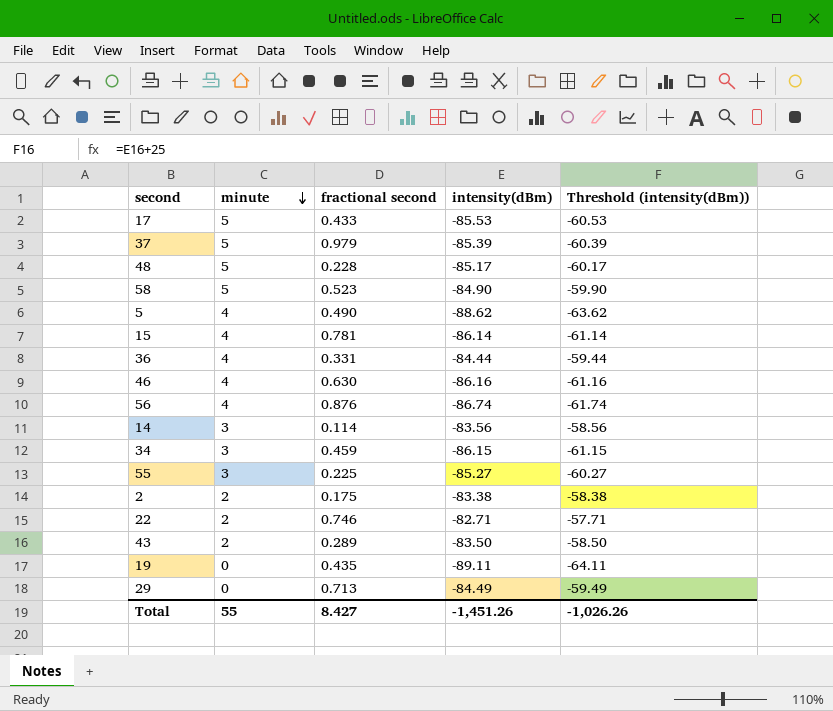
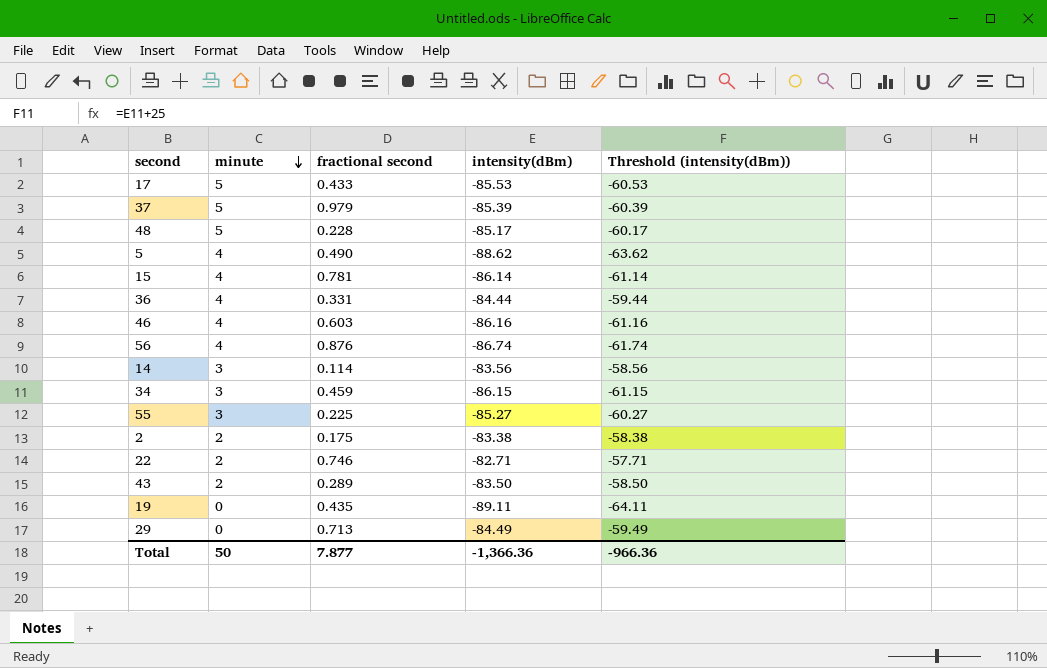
row 58: 5 | 0.523 | -84.90 | -59.90 -> none
46 | fractional second: 0.630 -> 0.603
Total | minute: 55 -> 50
Total | fractional second: 8.427 -> 7.877
Total | intensity(dBm): -1,451.26 -> -1,366.36
Total | Threshold (intensity(dBm)): -1,026.26 -> -966.36

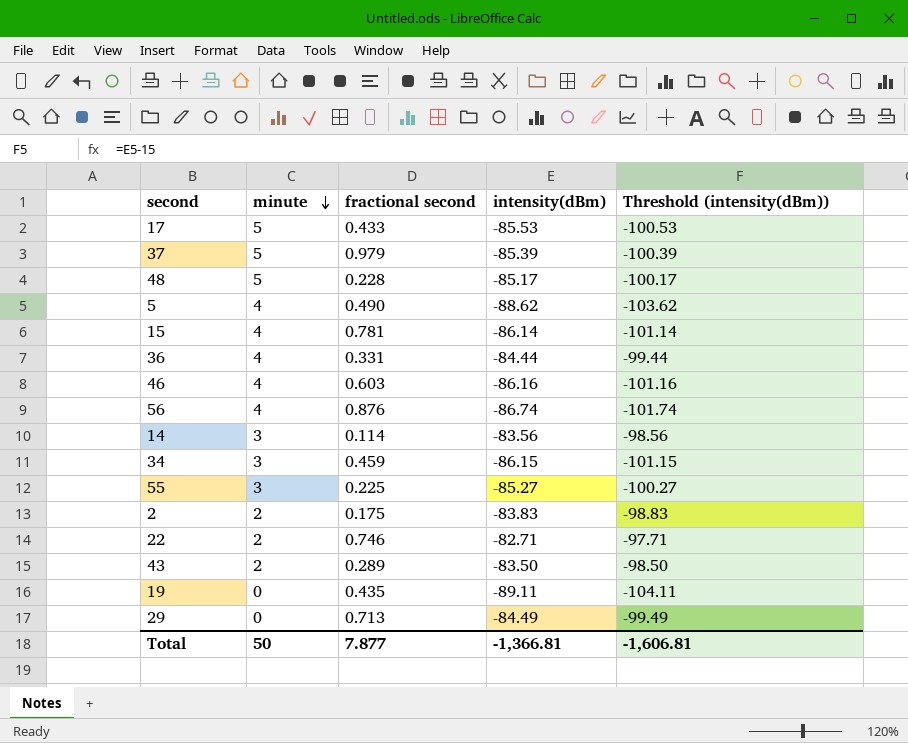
column Threshold (intensity(dBm)) | formula: [intensity(dBm)] + 25 -> [intensity(dBm)] - 15
2 | intensity(dBm): -83.38 -> -83.83
Total | intensity(dBm): -1,366.36 -> -1,366.81
Total | Threshold (intensity(dBm)): -966.36 -> -1,606.81

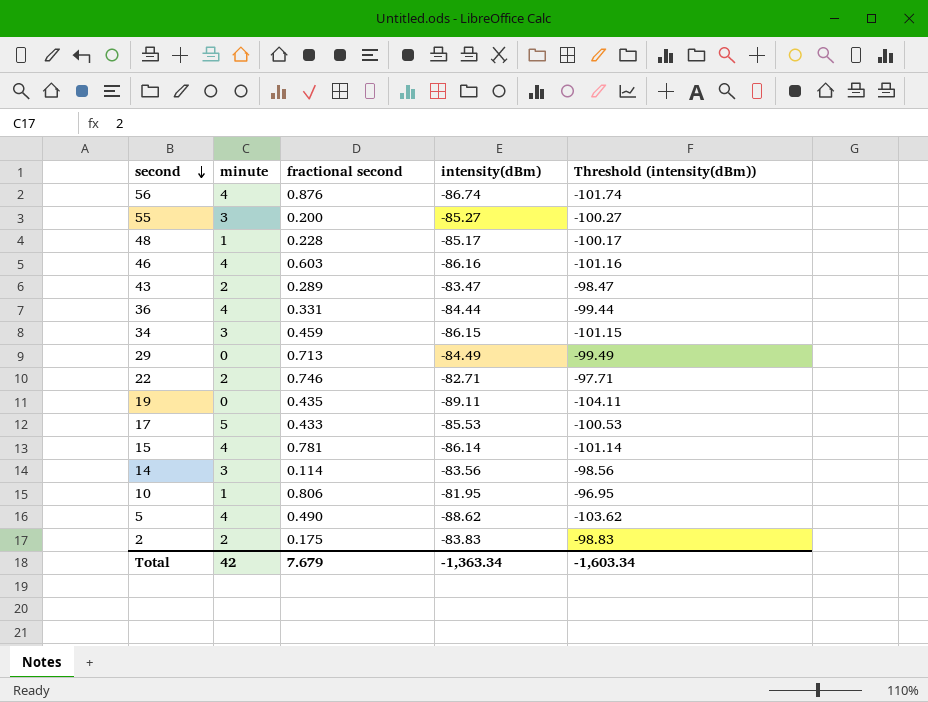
row order: minute descending -> second descending
row 37: 5 | 0.979 | -85.39 | -100.39 -> none
55 | fractional second: 0.225 -> 0.200
48 | minute: 5 -> 1
43 | intensity(dBm): -83.50 -> -83.47
43 | Threshold (intensity(dBm)): -98.50 -> -98.47
row 10: none -> 1 | 0.806 | -81.95 | -96.95
Total | minute: 50 -> 42
Total | fractional second: 7.877 -> 7.679
Total | intensity(dBm): -1,366.81 -> -1,363.34
Total | Threshold (intensity(dBm)): -1,606.81 -> -1,603.34

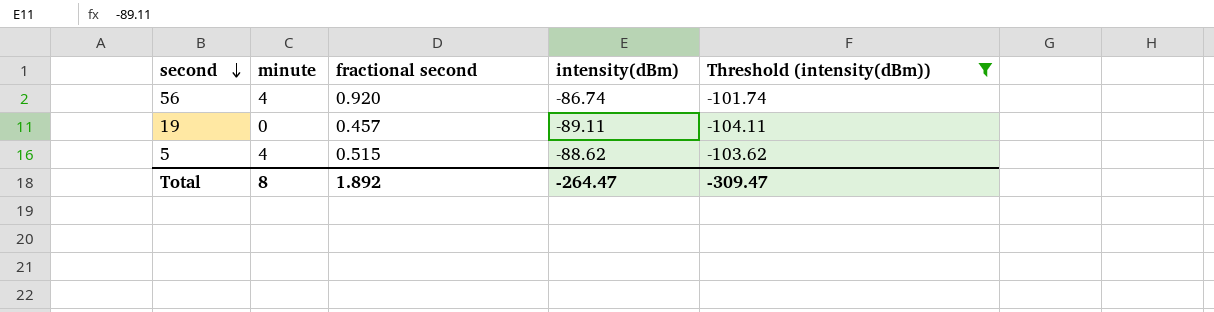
filter: none -> Threshold (intensity(dBm)) <= -101.74
56 | fractional second: 0.876 -> 0.920
19 | fractional second: 0.435 -> 0.457
5 | fractional second: 0.490 -> 0.515
Total | minute: 42 -> 8
Total | fractional second: 7.679 -> 1.892
Total | intensity(dBm): -1,363.34 -> -264.47
Total | Threshold (intensity(dBm)): -1,603.34 -> -309.47

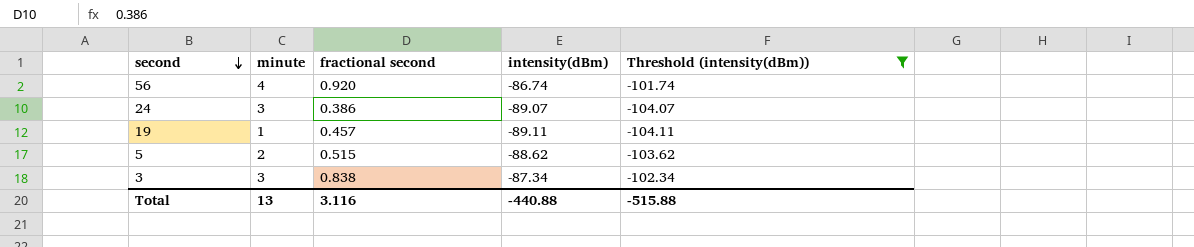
row 24: none -> 3 | 0.386 | -89.07 | -104.07
19 | minute: 0 -> 1
5 | minute: 4 -> 2
row 3: none -> 3 | 0.838 | -87.34 | -102.34
Total | minute: 8 -> 13
Total | fractional second: 1.892 -> 3.116
Total | intensity(dBm): -264.47 -> -440.88
Total | Threshold (intensity(dBm)): -309.47 -> -515.88

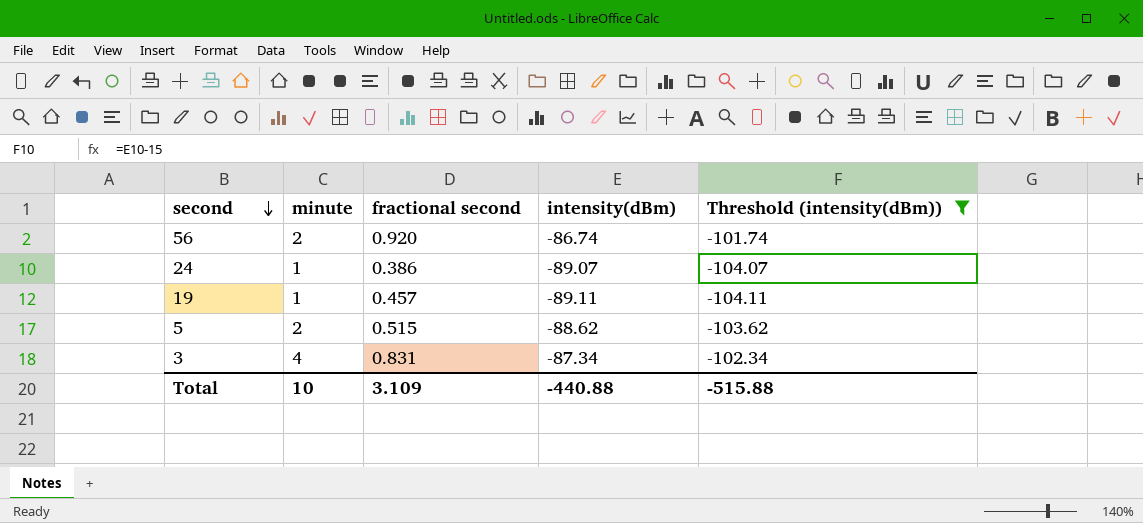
56 | minute: 4 -> 2
24 | minute: 3 -> 1
3 | minute: 3 -> 4
3 | fractional second: 0.838 -> 0.831
Total | minute: 13 -> 10
Total | fractional second: 3.116 -> 3.109

